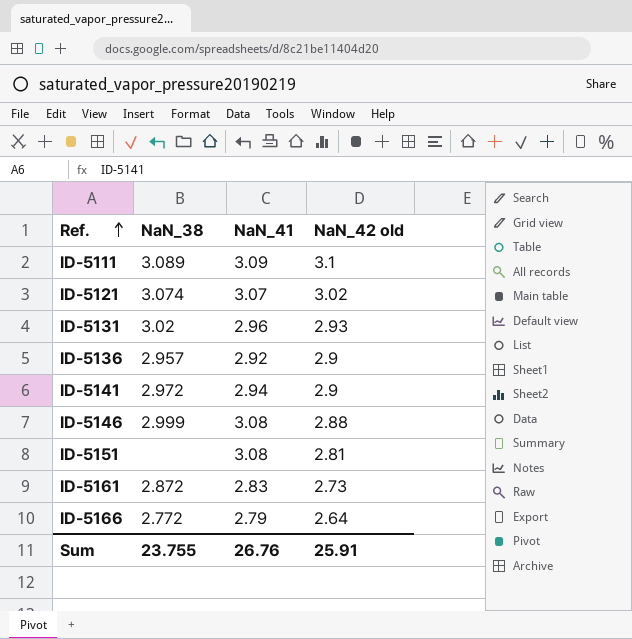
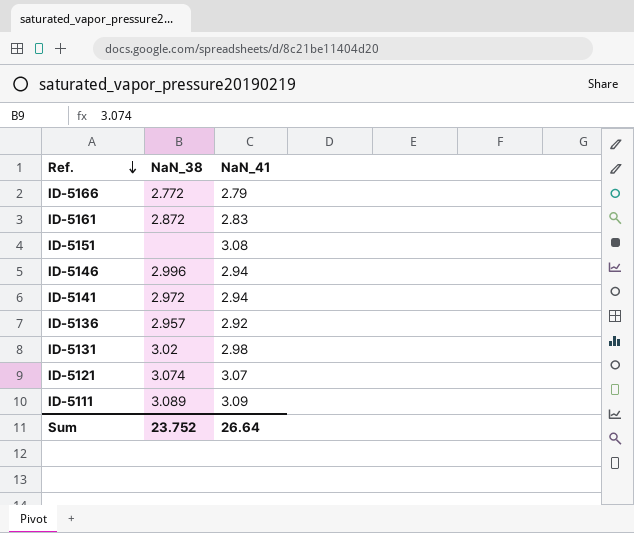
row order: Ref. ascending -> Ref. descending
column NaN_42 old | position: 4 -> none
ID-5146 | NaN_38: 2.999 -> 2.996
ID-5146 | NaN_41: 3.08 -> 2.94
ID-5131 | NaN_41: 2.96 -> 2.98
Sum | NaN_38: 23.755 -> 23.752
Sum | NaN_41: 26.76 -> 26.64

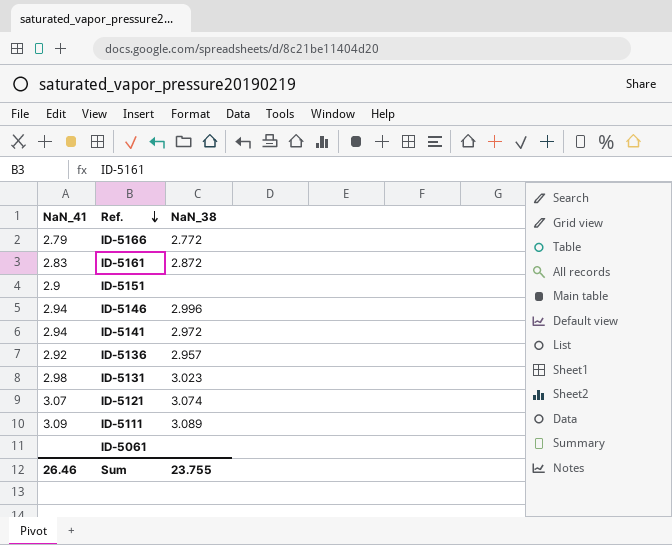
column NaN_41 | position: 3 -> 1
ID-5151 | NaN_41: 3.08 -> 2.9
ID-5131 | NaN_38: 3.02 -> 3.023
row ID-5061: none -> none | none
Sum | NaN_41: 26.64 -> 26.46
Sum | NaN_38: 23.752 -> 23.755

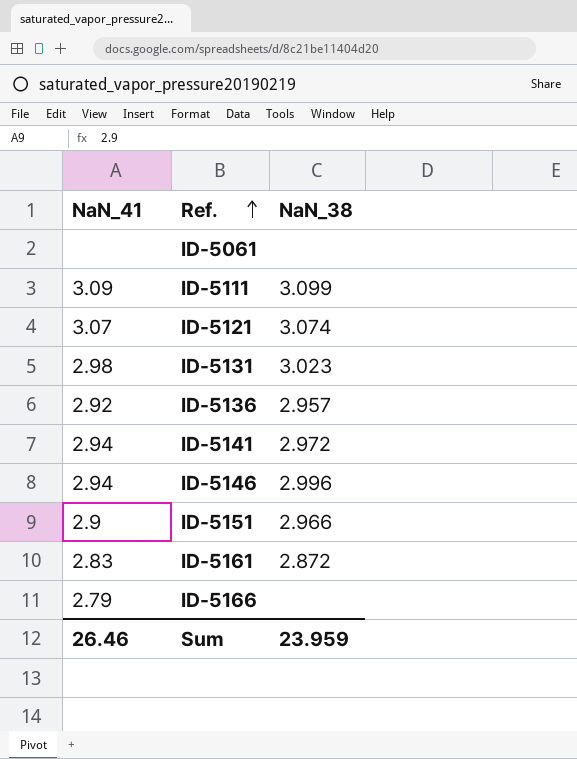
row order: Ref. descending -> Ref. ascending
ID-5111 | NaN_38: 3.089 -> 3.099
ID-5151 | NaN_38: none -> 2.966
ID-5166 | NaN_38: 2.772 -> none
Sum | NaN_38: 23.755 -> 23.959

